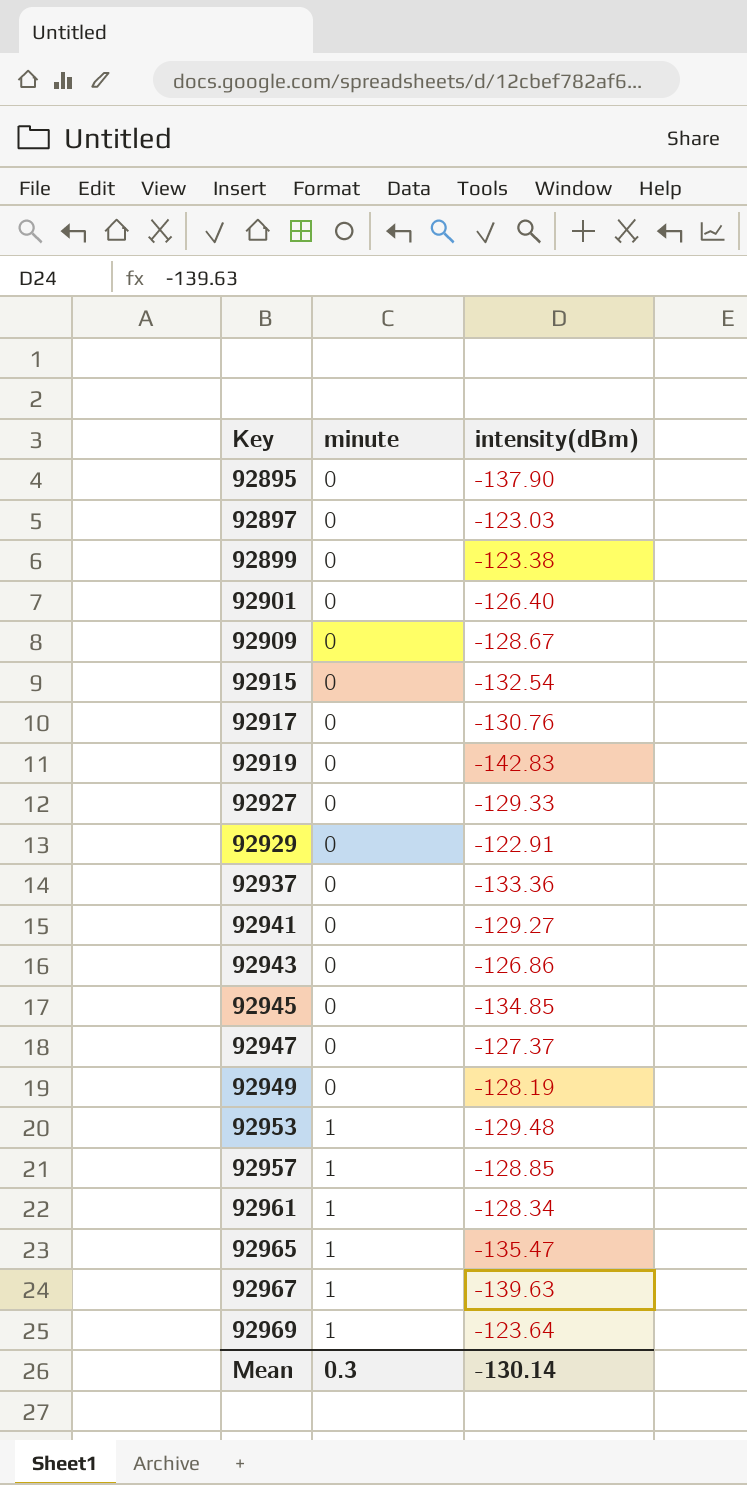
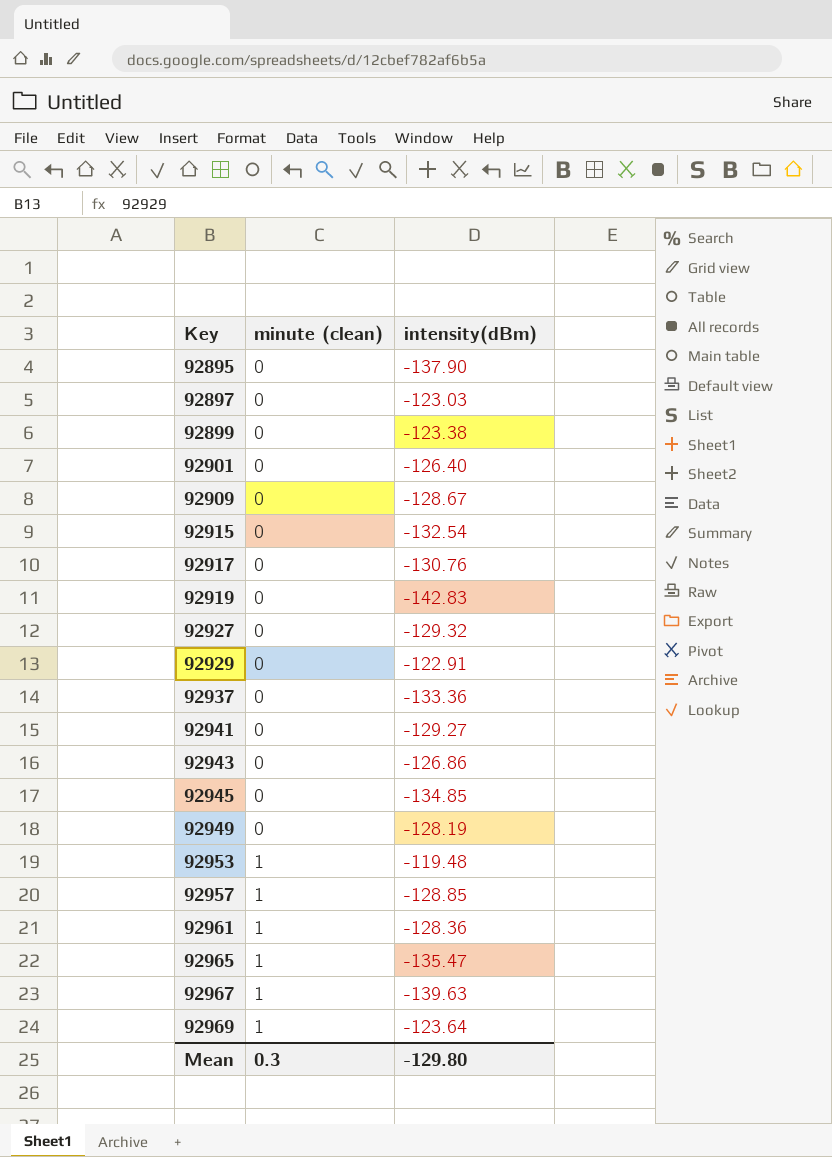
column name: minute -> minute (clean)
row 92947: 0 | -127.37 -> none
92927 | intensity(dBm): -129.33 -> -129.32
92953 | intensity(dBm): -129.48 -> -119.48
92961 | intensity(dBm): -128.34 -> -128.36
Mean | intensity(dBm): -130.14 -> -129.80

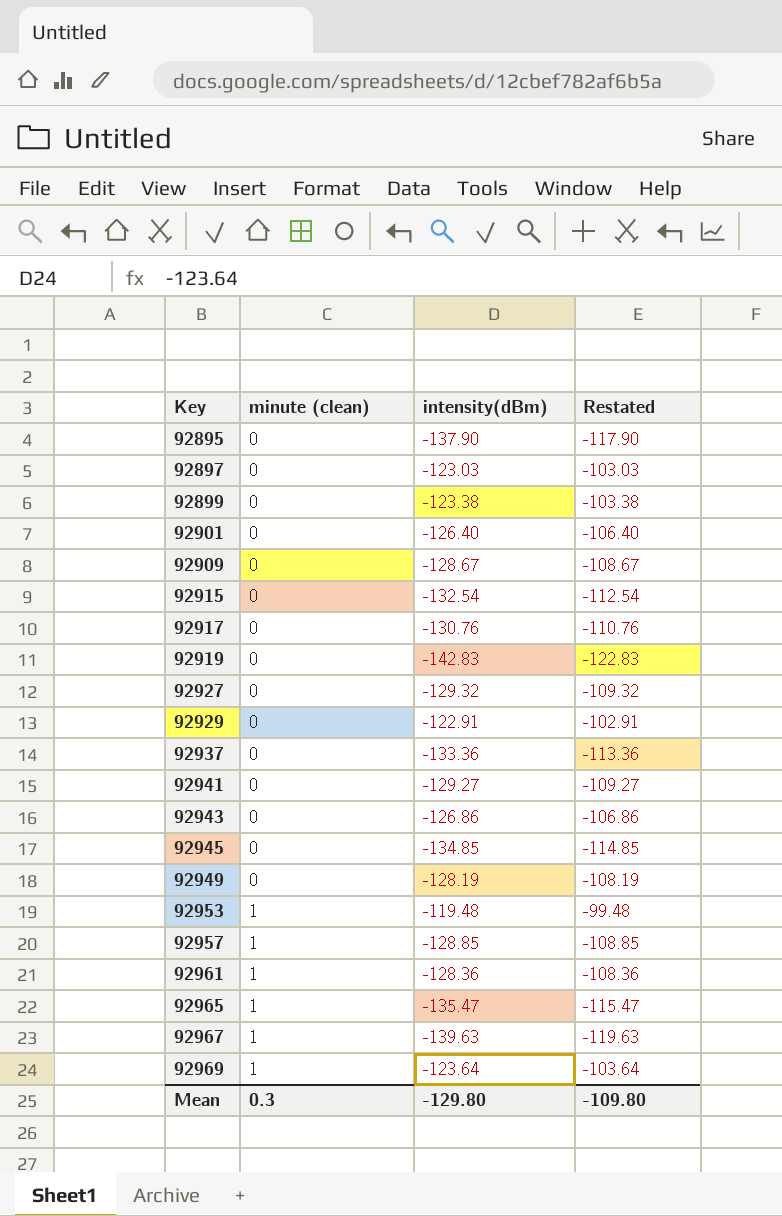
column Restated | formula: none -> [intensity(dBm)] + 20

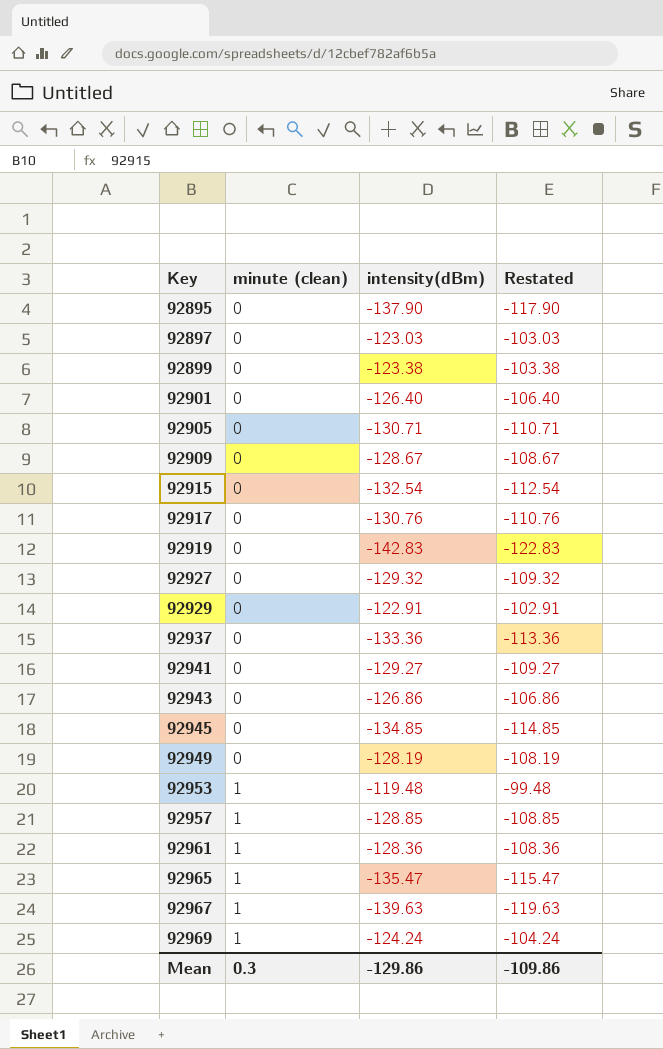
row 92905: none -> 0 | -130.71 | -110.71
92969 | intensity(dBm): -123.64 -> -124.24
92969 | Restated: -103.64 -> -104.24
Mean | intensity(dBm): -129.80 -> -129.86
Mean | Restated: -109.80 -> -109.86

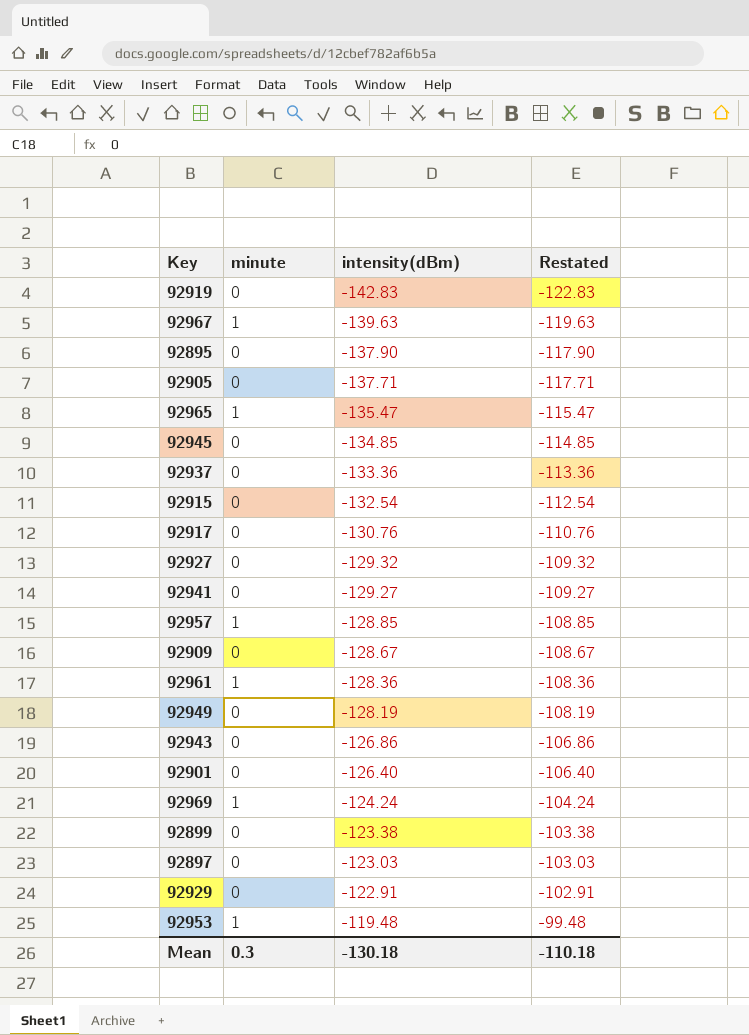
row order: Key ascending -> intensity(dBm) ascending
column name: minute (clean) -> minute
92905 | intensity(dBm): -130.71 -> -137.71
92905 | Restated: -110.71 -> -117.71
Mean | intensity(dBm): -129.86 -> -130.18
Mean | Restated: -109.86 -> -110.18

